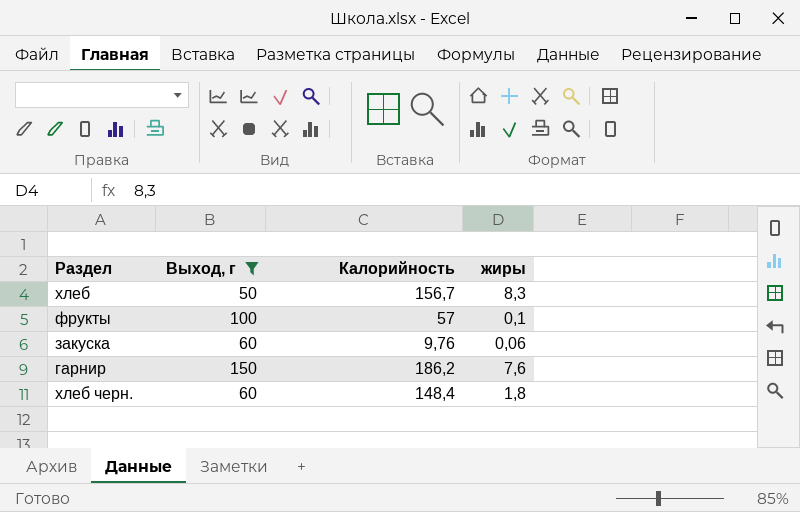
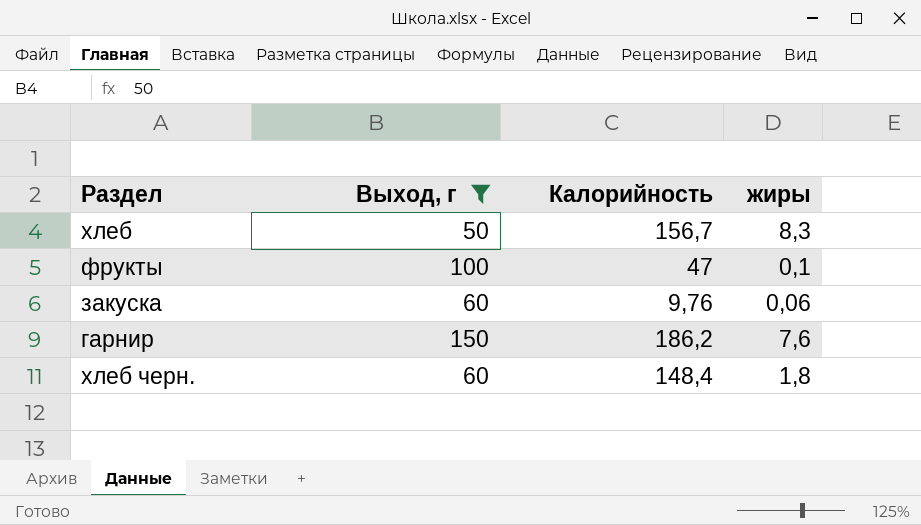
фрукты | Калорийность: 57 -> 47

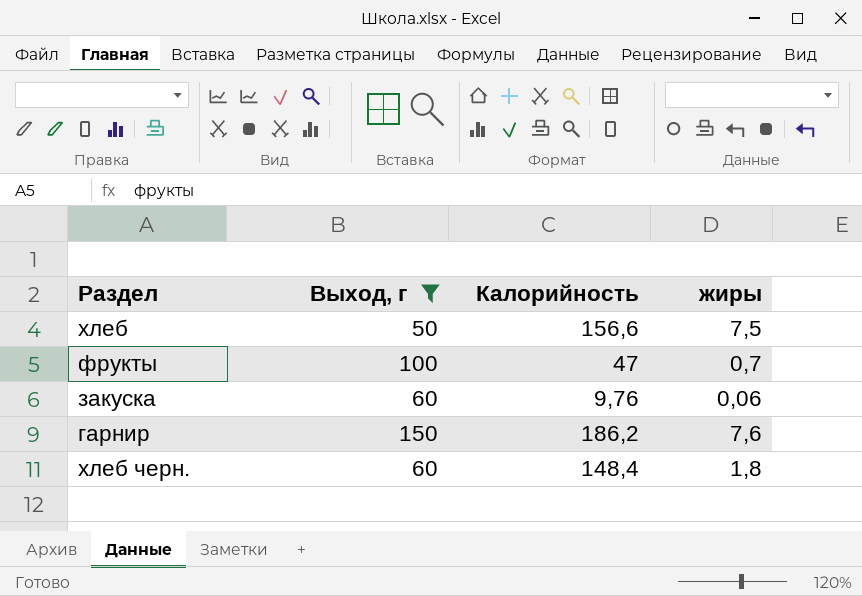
хлеб | Калорийность: 156,7 -> 156,6
хлеб | жиры: 8,3 -> 7,5
фрукты | жиры: 0,1 -> 0,7

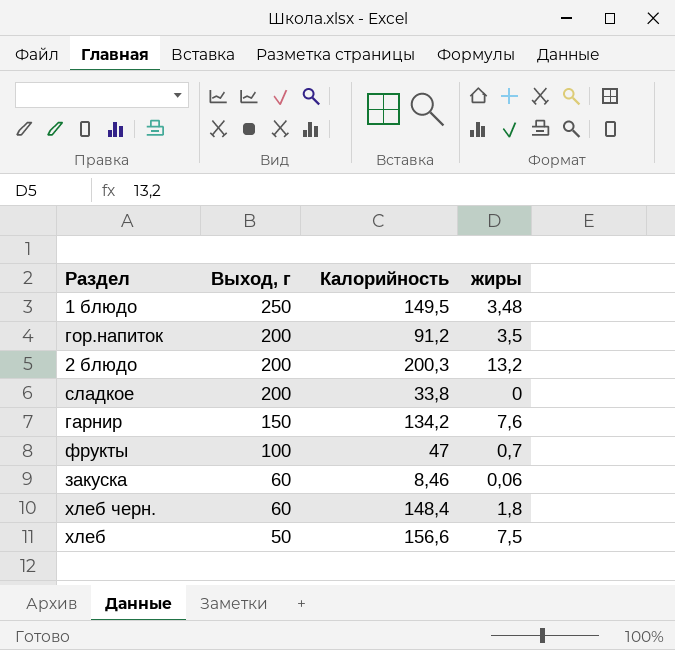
filter: Выход, г <= 150 -> none
row order: none -> Выход, г descending
гарнир | Калорийность: 186,2 -> 134,2
закуска | Калорийность: 9,76 -> 8,46

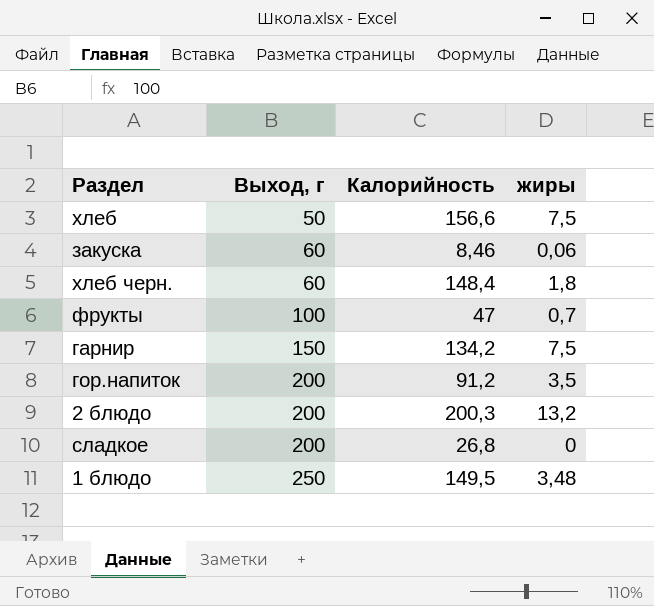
row order: Выход, г descending -> Выход, г ascending
гарнир | жиры: 7,6 -> 7,5
сладкое | Калорийность: 33,8 -> 26,8

